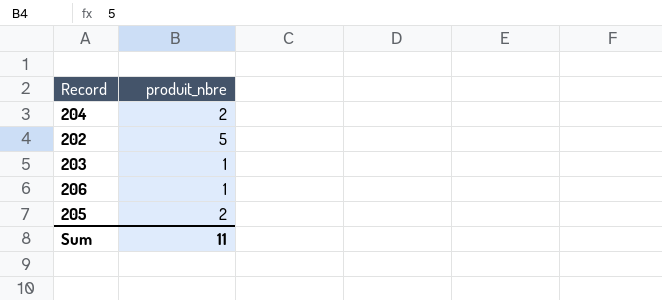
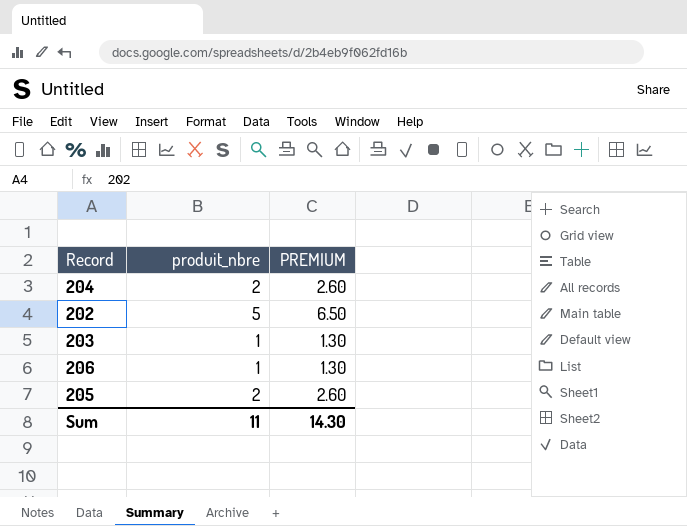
column PREMIUM | formula: none -> [produit_nbre] * 1.3

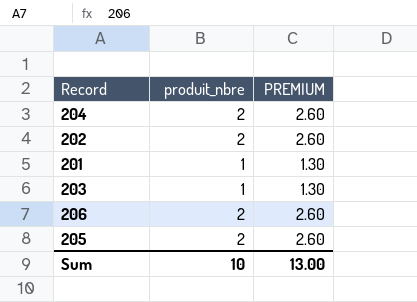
202 | produit_nbre: 5 -> 2
202 | PREMIUM: 6.50 -> 2.60
row 201: none -> 1 | 1.30
206 | produit_nbre: 1 -> 2
206 | PREMIUM: 1.30 -> 2.60
Sum | produit_nbre: 11 -> 10
Sum | PREMIUM: 14.30 -> 13.00

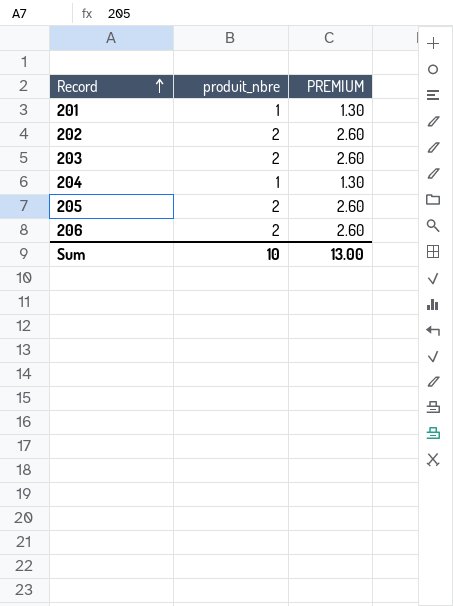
row order: none -> Record ascending
203 | produit_nbre: 1 -> 2
203 | PREMIUM: 1.30 -> 2.60
204 | produit_nbre: 2 -> 1
204 | PREMIUM: 2.60 -> 1.30

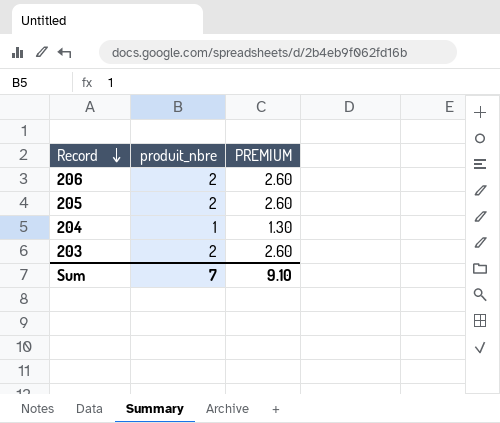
row order: Record ascending -> Record descending
row 201: 1 | 1.30 -> none
row 202: 2 | 2.60 -> none
Sum | produit_nbre: 10 -> 7
Sum | PREMIUM: 13.00 -> 9.10

